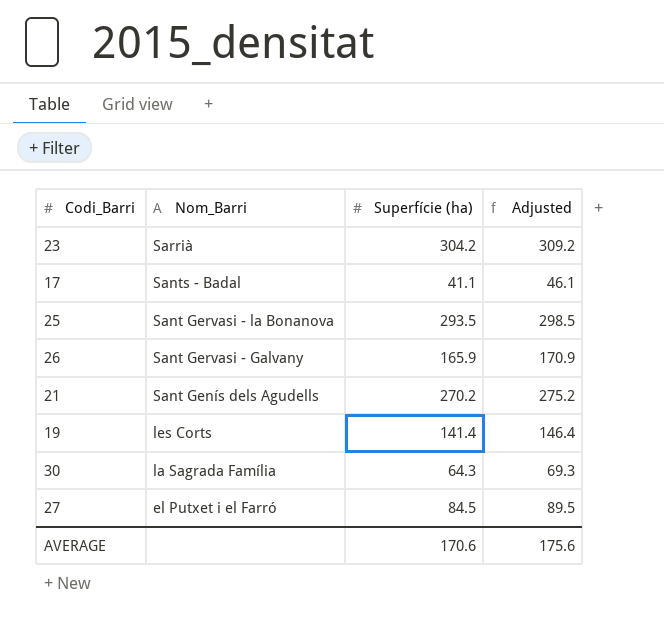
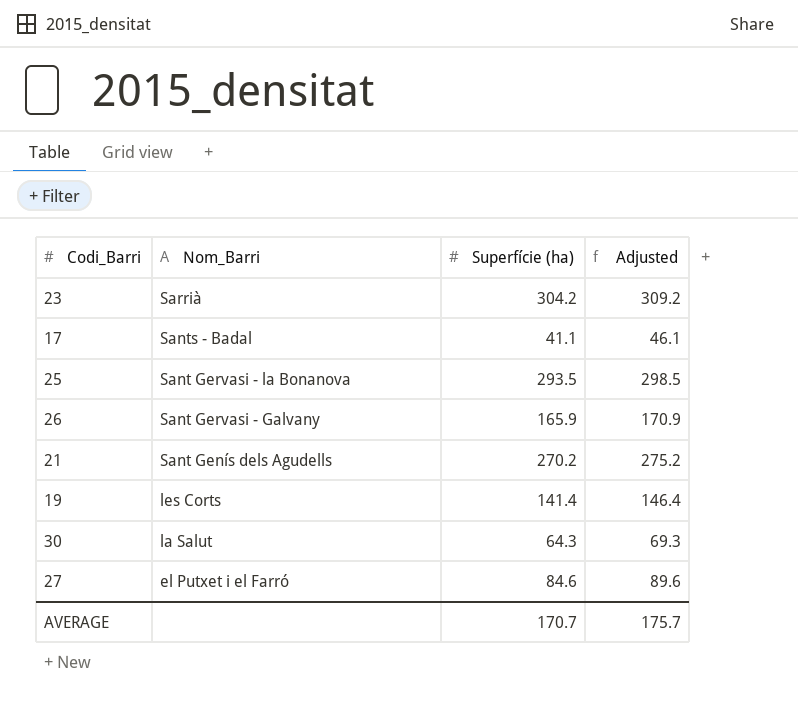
30 | Nom_Barri: la Sagrada Família -> la Salut
27 | Superfície (ha): 84.5 -> 84.6
27 | Adjusted: 89.5 -> 89.6
AVERAGE | Superfície (ha): 170.6 -> 170.7
AVERAGE | Adjusted: 175.6 -> 175.7

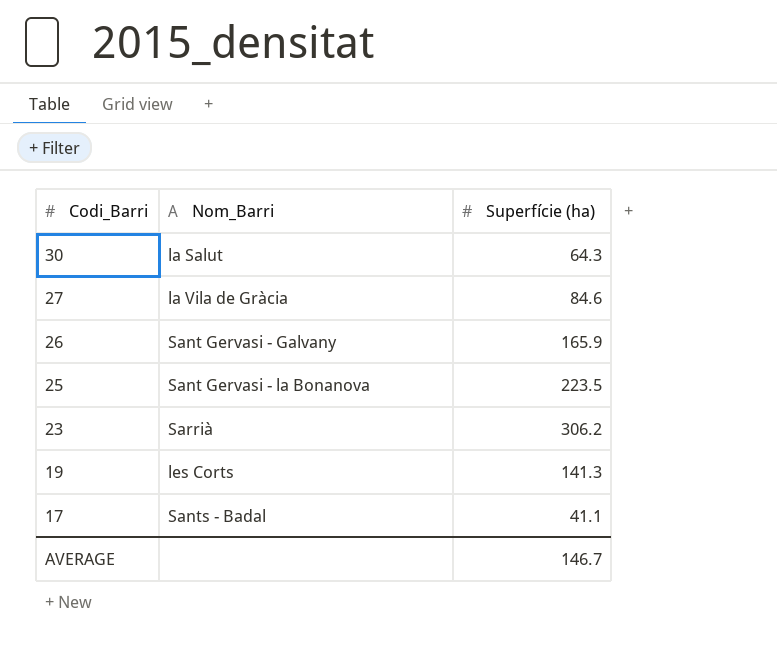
row order: Nom_Barri descending -> Codi_Barri descending
column Adjusted | formula: [Superfície (ha)] + 5 -> none
row 21: Sant Genís dels Agudells | 270.2 | 275.2 -> none
27 | Nom_Barri: el Putxet i el Farró -> la Vila de Gràcia
25 | Superfície (ha): 293.5 -> 223.5
23 | Superfície (ha): 304.2 -> 306.2
19 | Superfície (ha): 141.4 -> 141.3
AVERAGE | Superfície (ha): 170.7 -> 146.7

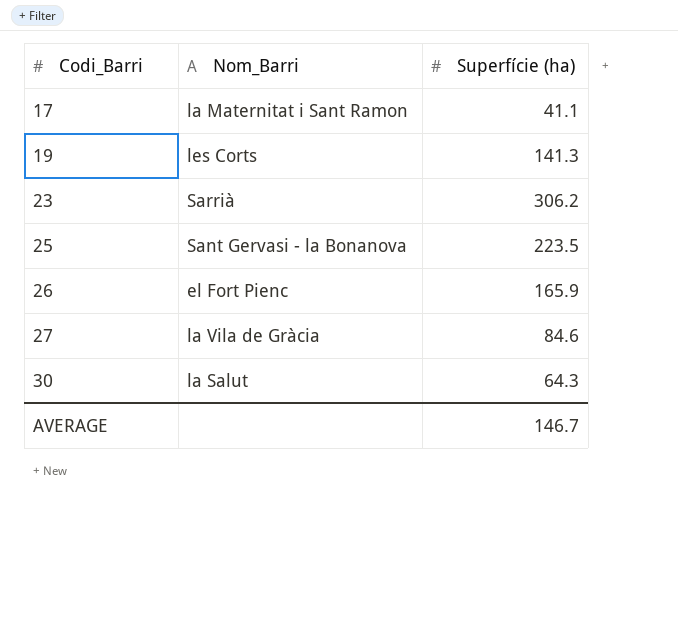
row order: Codi_Barri descending -> Codi_Barri ascending
17 | Nom_Barri: Sants - Badal -> la Maternitat i Sant Ramon
26 | Nom_Barri: Sant Gervasi - Galvany -> el Fort Pienc

